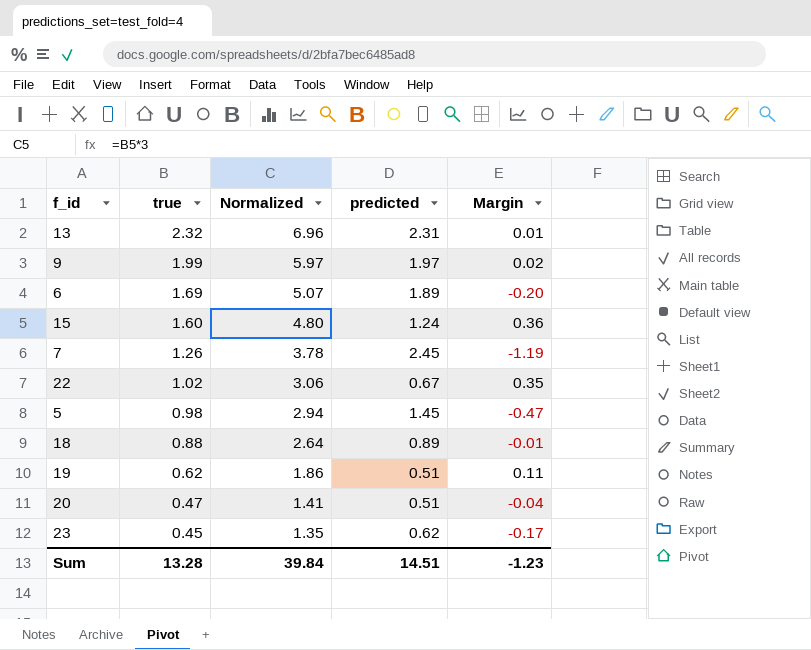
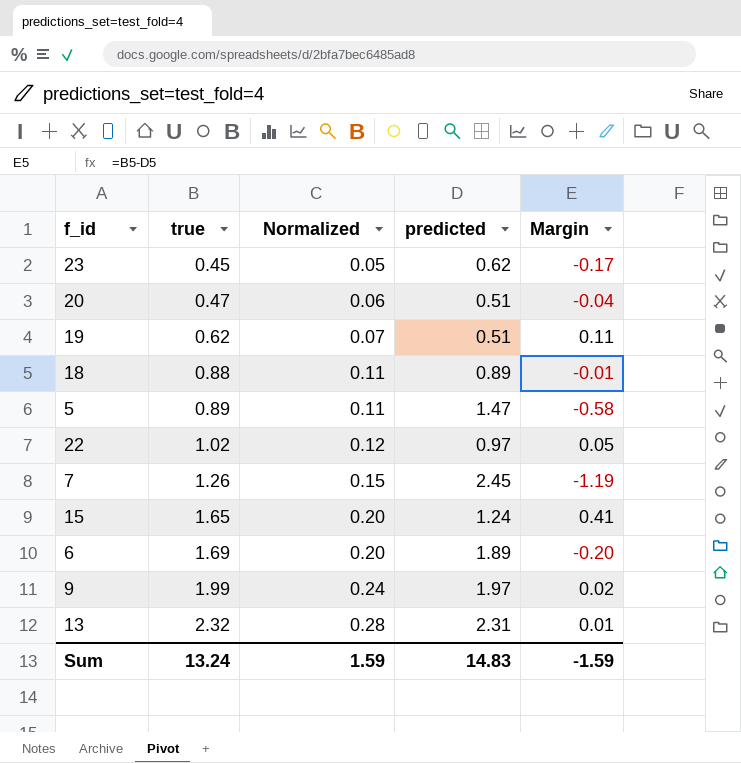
row order: true descending -> true ascending
column Normalized | formula: [true] * 3 -> [true] * 0.12
5 | true: 0.98 -> 0.89
5 | predicted: 1.45 -> 1.47
5 | Margin: -0.47 -> -0.58
22 | predicted: 0.67 -> 0.97
22 | Margin: 0.35 -> 0.05
15 | true: 1.60 -> 1.65
15 | Margin: 0.36 -> 0.41
Sum | true: 13.28 -> 13.24
Sum | Normalized: 39.84 -> 1.59
Sum | predicted: 14.51 -> 14.83
Sum | Margin: -1.23 -> -1.59

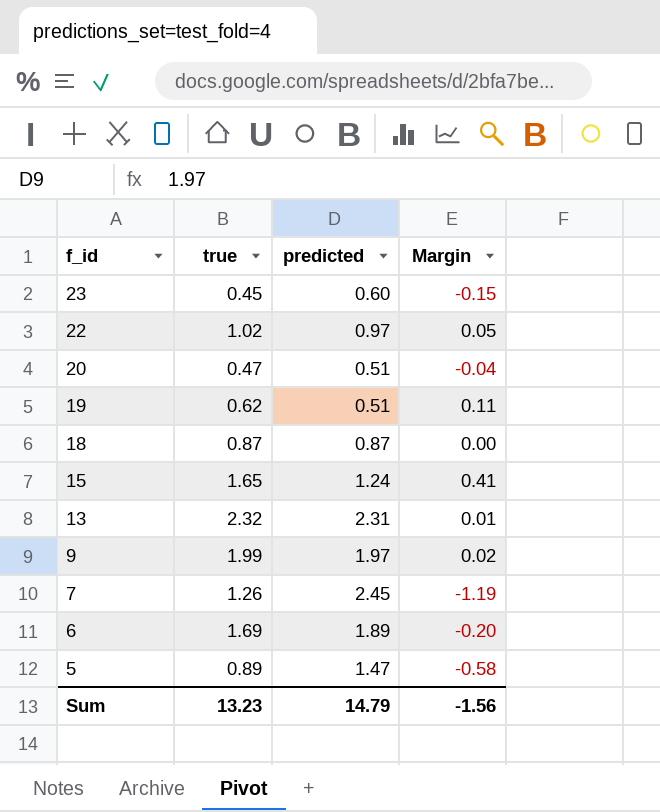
row order: true ascending -> f_id descending
column Normalized | formula: [true] * 0.12 -> none
23 | predicted: 0.62 -> 0.60
23 | Margin: -0.17 -> -0.15
18 | true: 0.88 -> 0.87
18 | predicted: 0.89 -> 0.87
18 | Margin: -0.01 -> 0.00
Sum | true: 13.24 -> 13.23
Sum | predicted: 14.83 -> 14.79
Sum | Margin: -1.59 -> -1.56

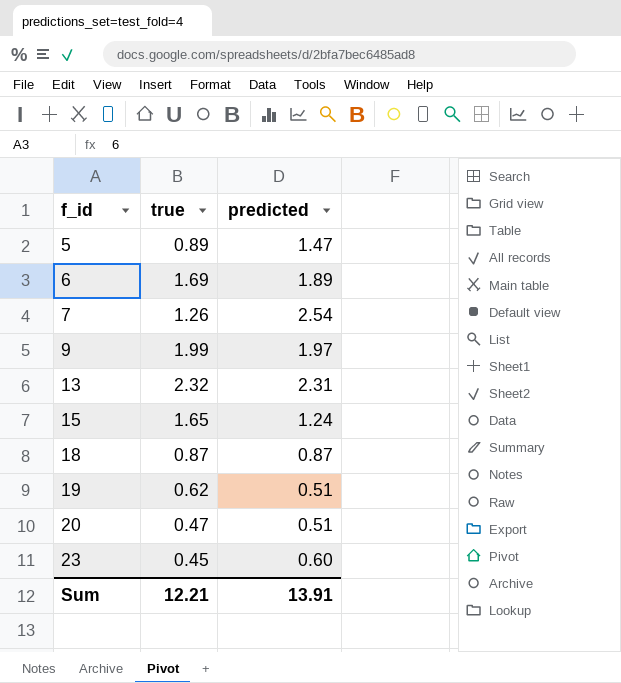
row order: f_id descending -> f_id ascending
column Margin | formula: [true] - [predicted] -> none
row 22: 1.02 | 0.97 | 0.05 -> none
7 | predicted: 2.45 -> 2.54
Sum | true: 13.23 -> 12.21
Sum | predicted: 14.79 -> 13.91

